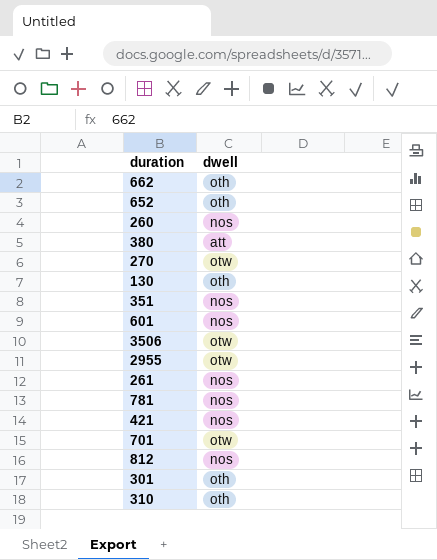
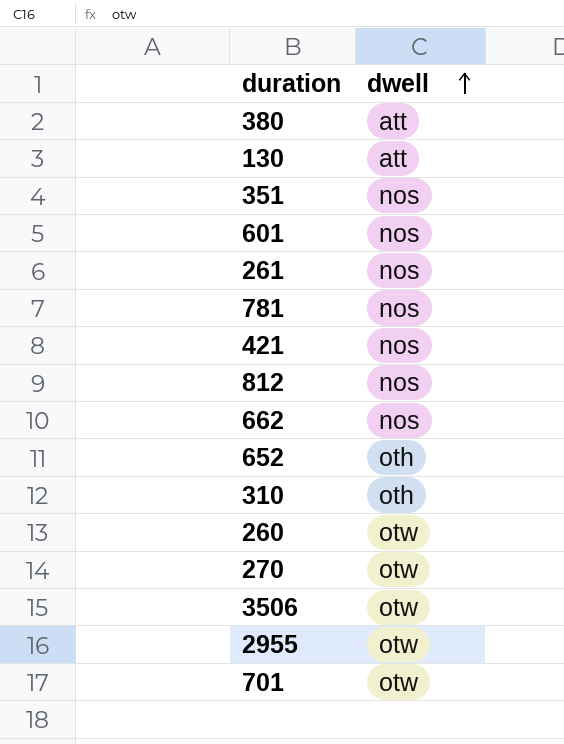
row order: none -> dwell ascending
row 301: oth -> none
130 | dwell: oth -> att
662 | dwell: oth -> nos
260 | dwell: nos -> otw

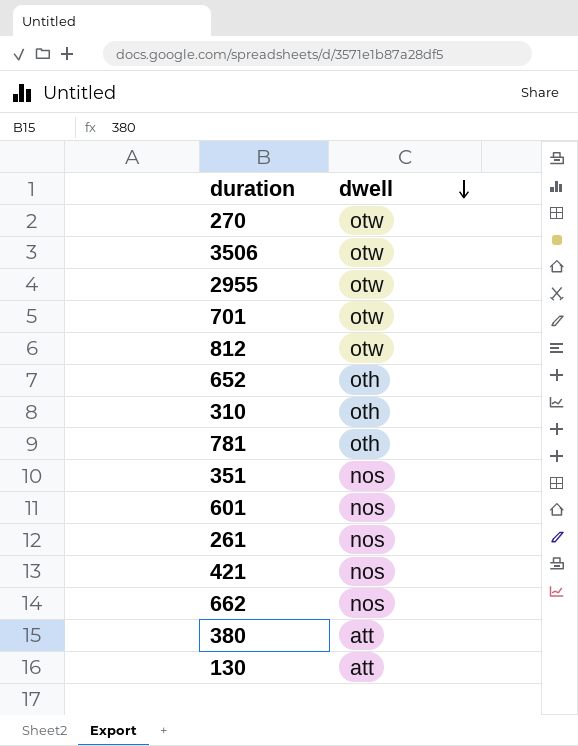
row order: dwell ascending -> dwell descending
row 260: otw -> none
812 | dwell: nos -> otw
781 | dwell: nos -> oth

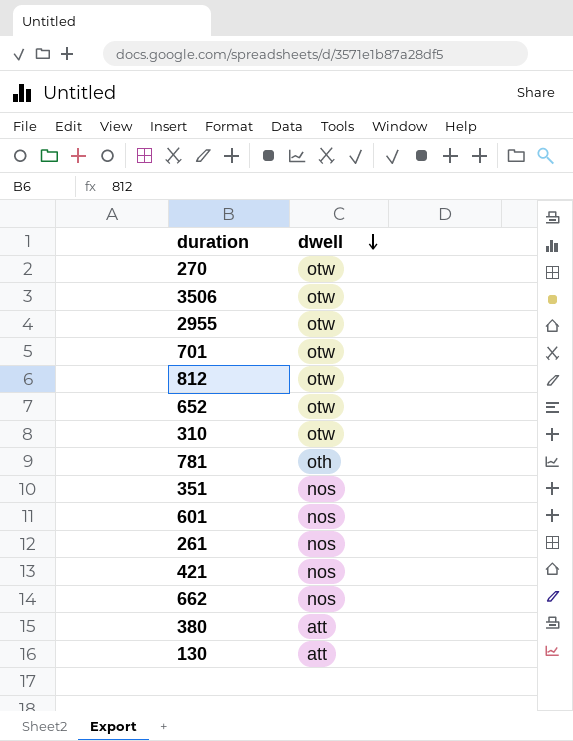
652 | dwell: oth -> otw
310 | dwell: oth -> otw

